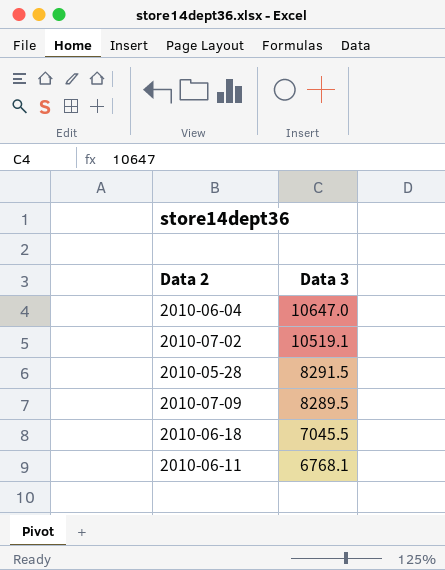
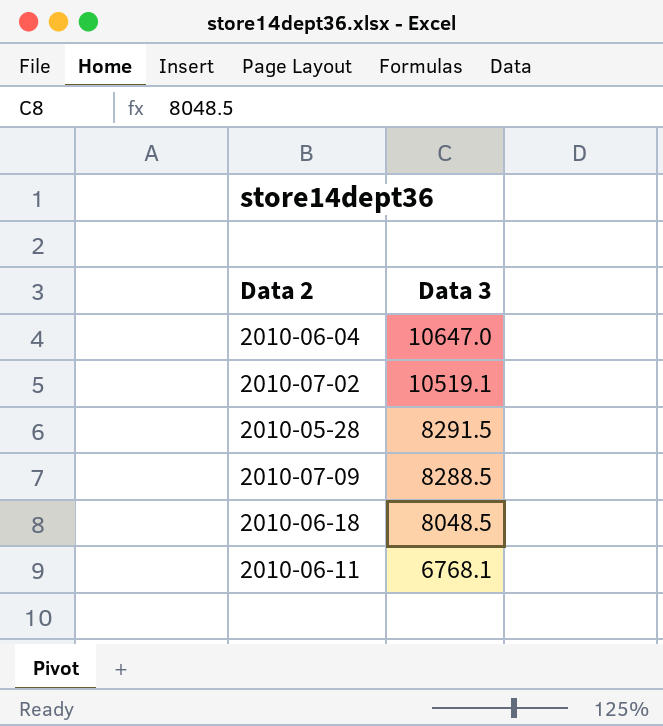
2010-07-09 | Data 3: 8289.5 -> 8288.5
2010-06-18 | Data 3: 7045.5 -> 8048.5

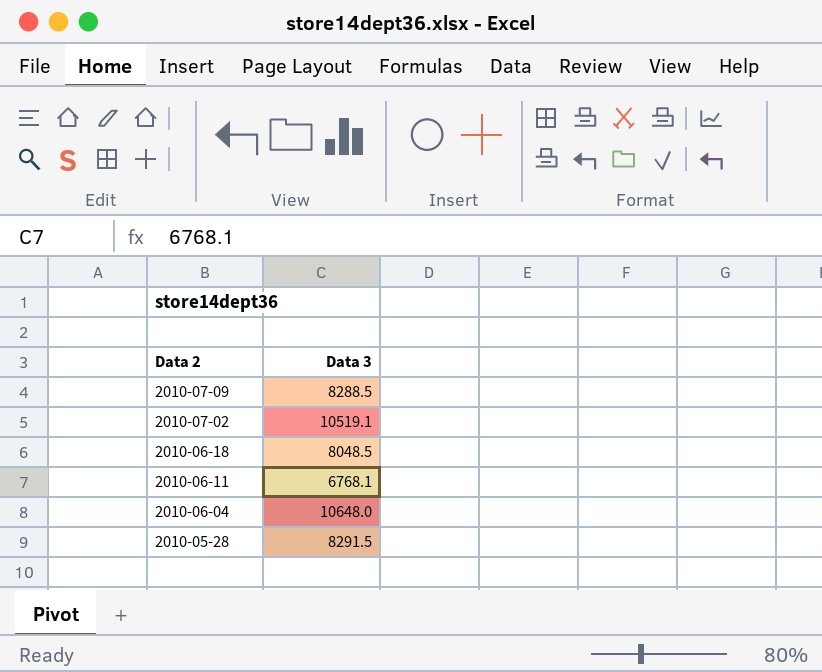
row order: Data 3 descending -> Data 2 descending
2010-06-04 | Data 3: 10647.0 -> 10648.0

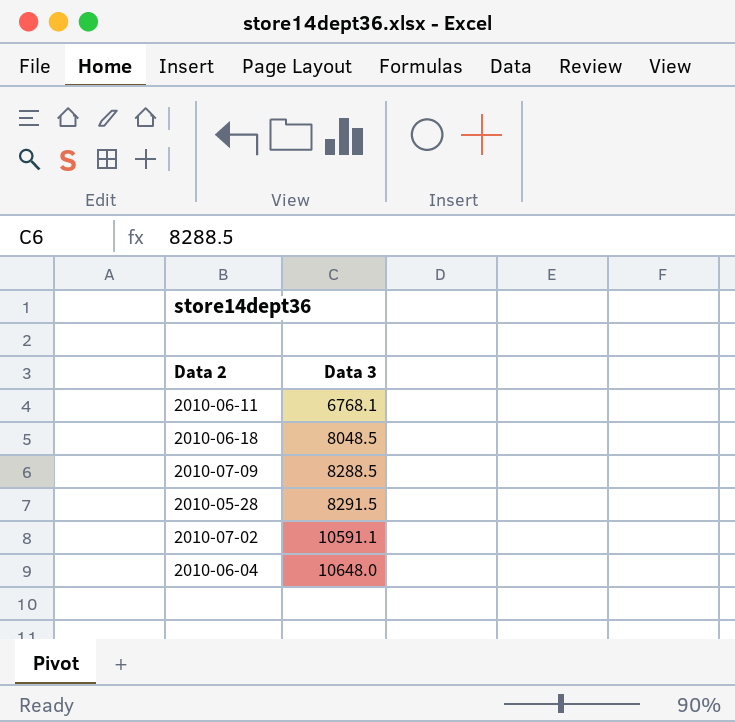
row order: Data 2 descending -> Data 3 ascending
2010-07-02 | Data 3: 10519.1 -> 10591.1

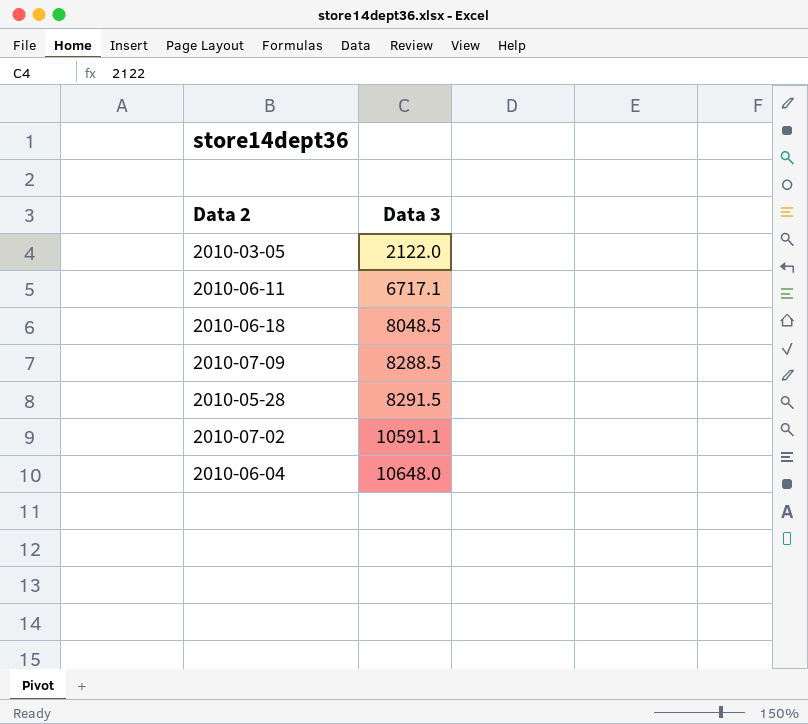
row 2010-03-05: none -> 2122.0
2010-06-11 | Data 3: 6768.1 -> 6717.1

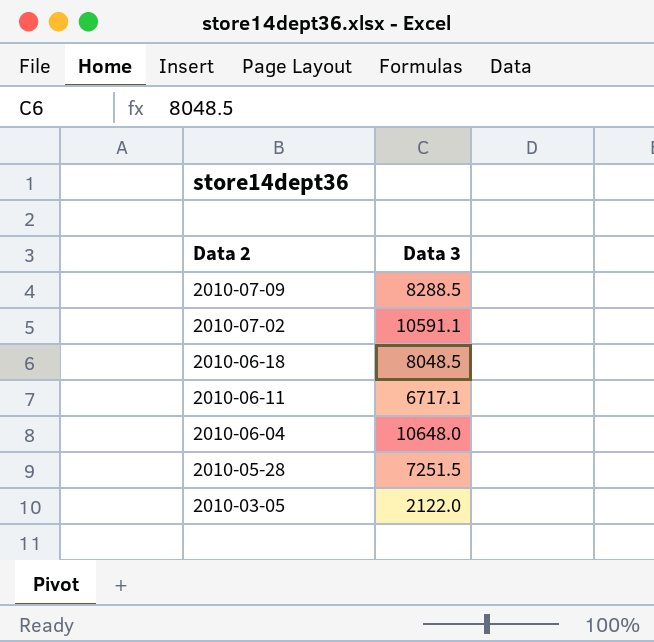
row order: Data 3 ascending -> Data 2 descending
2010-05-28 | Data 3: 8291.5 -> 7251.5

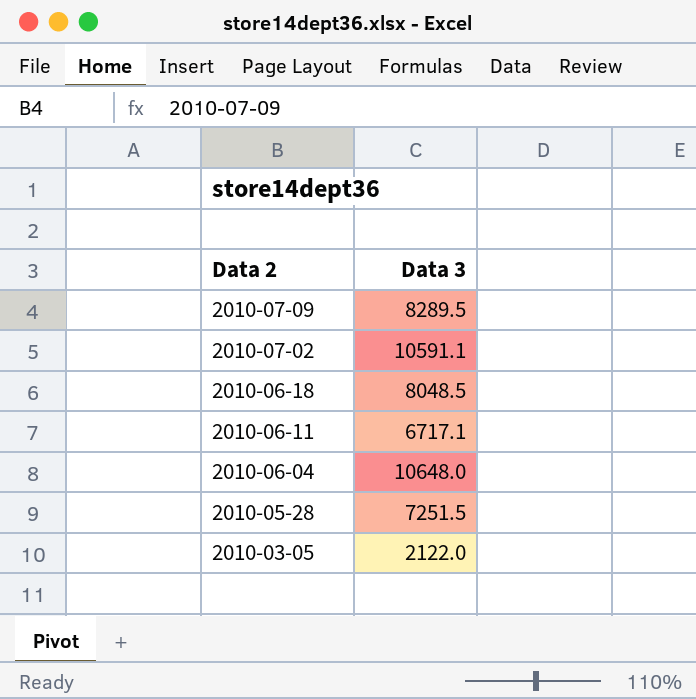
2010-07-09 | Data 3: 8288.5 -> 8289.5

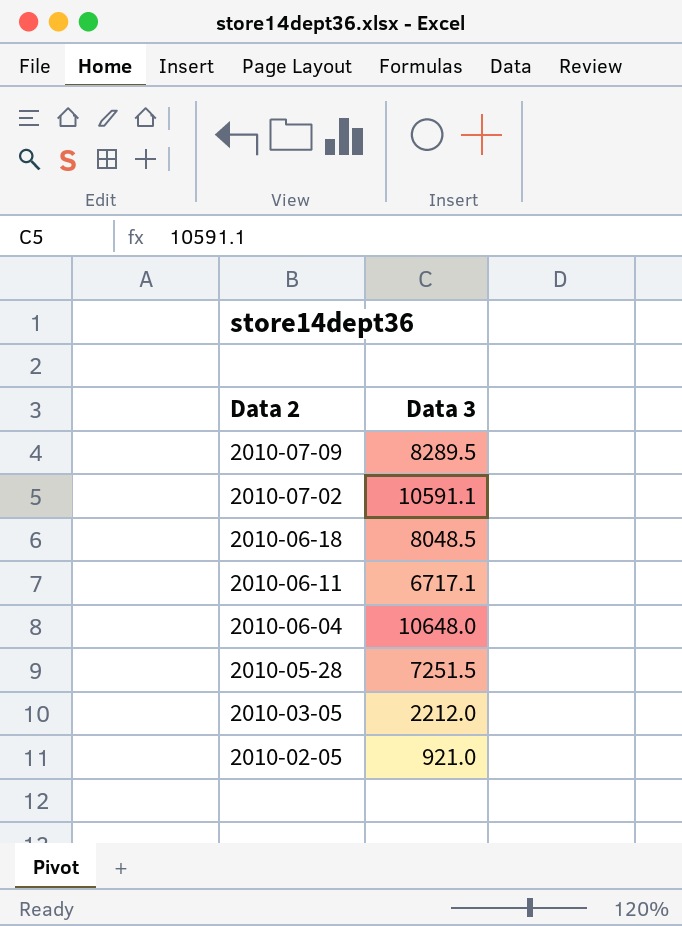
2010-03-05 | Data 3: 2122.0 -> 2212.0
row 2010-02-05: none -> 921.0

